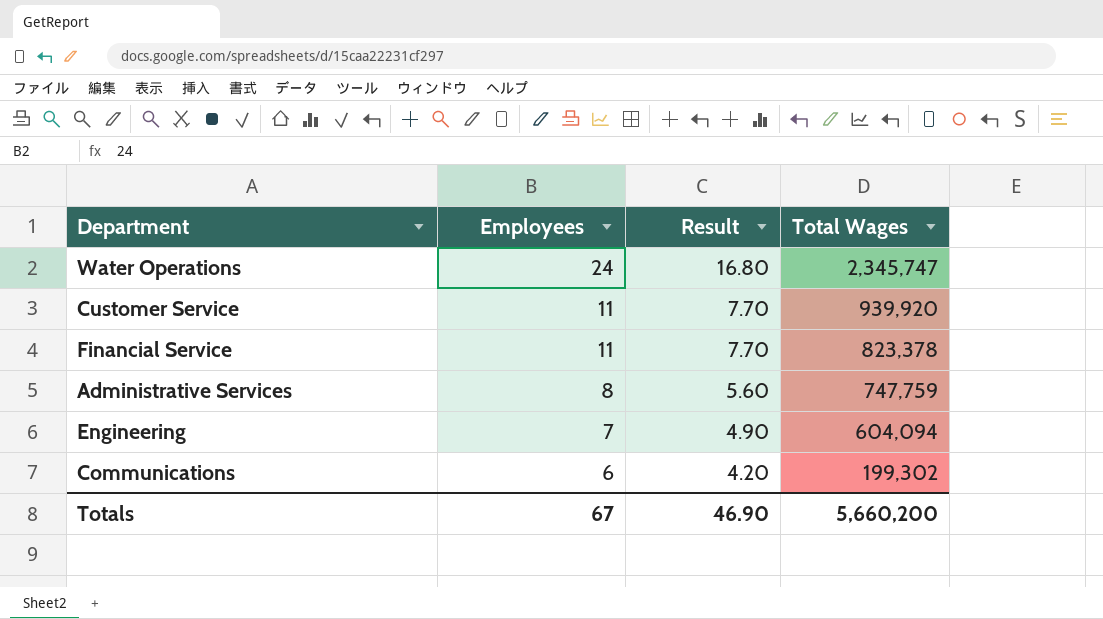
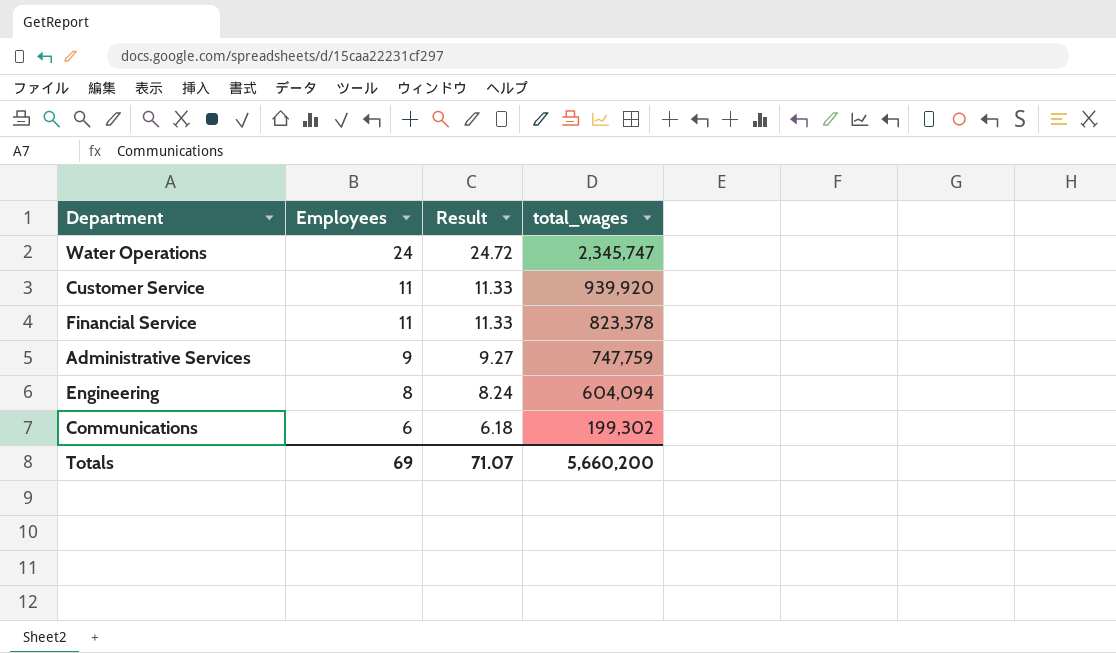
column Result | formula: [Employees] * 0.7 -> [Employees] * 1.03
column name: Total Wages -> total_wages
Administrative Services | Employees: 8 -> 9
Engineering | Employees: 7 -> 8
Totals | Employees: 67 -> 69
Totals | Result: 46.90 -> 71.07

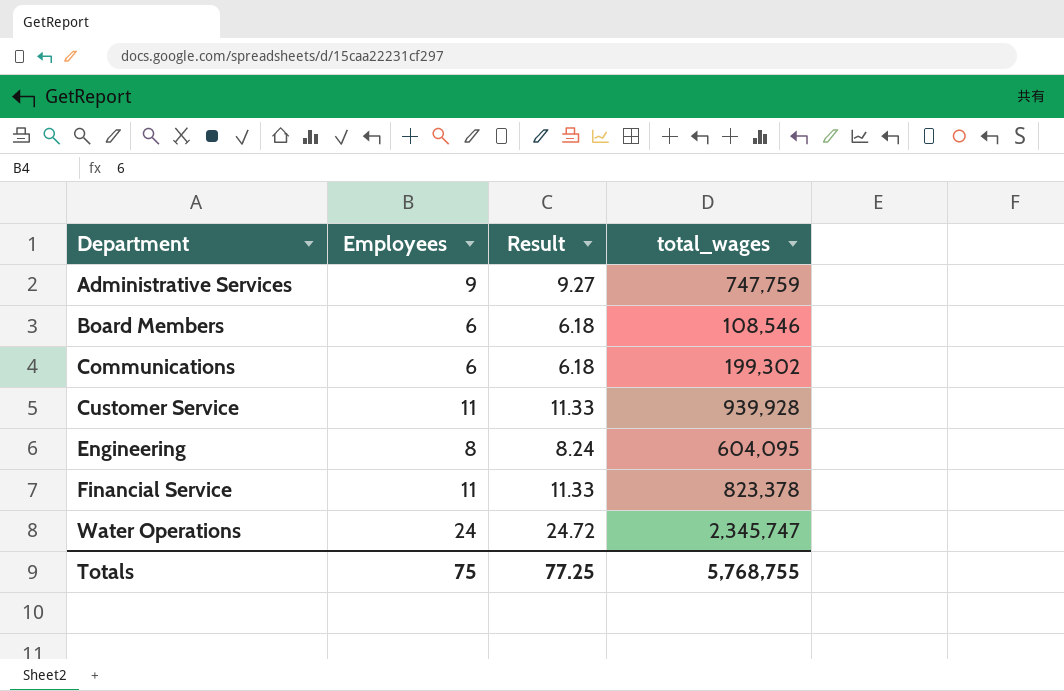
row order: Employees descending -> Department ascending
row Board Members: none -> 6 | 6.18 | 108,546
Customer Service | total_wages: 939,920 -> 939,928
Engineering | total_wages: 604,094 -> 604,095
Totals | Employees: 69 -> 75
Totals | Result: 71.07 -> 77.25
Totals | total_wages: 5,660,200 -> 5,768,755

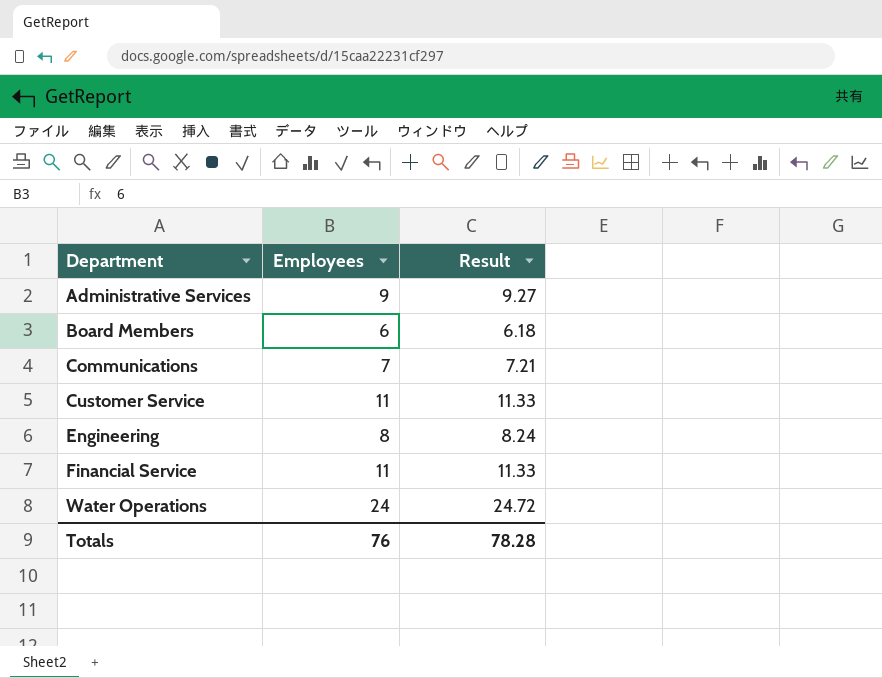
column total_wages | position: 4 -> none
Communications | Employees: 6 -> 7
Communications | Result: 6.18 -> 7.21
Totals | Employees: 75 -> 76
Totals | Result: 77.25 -> 78.28

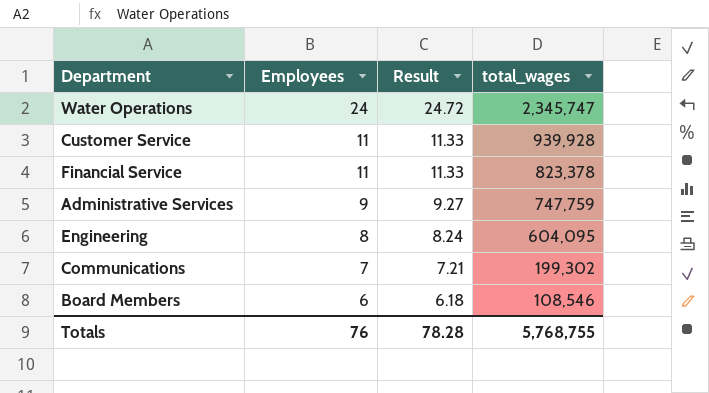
row order: Department ascending -> Employees descending
column total_wages | position: none -> 4

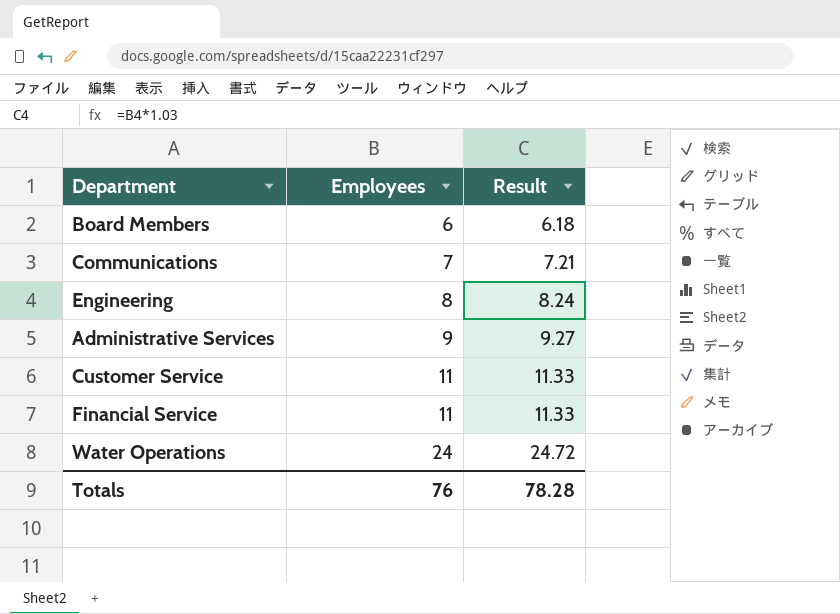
row order: Employees descending -> Employees ascending
column total_wages | position: 4 -> none

